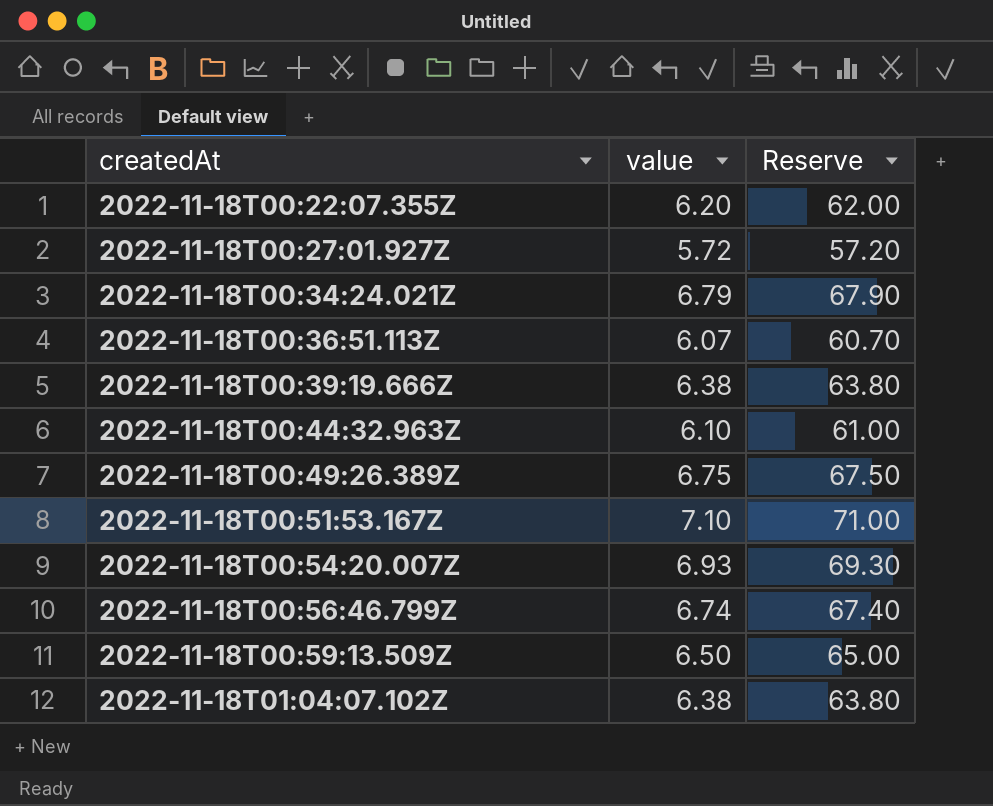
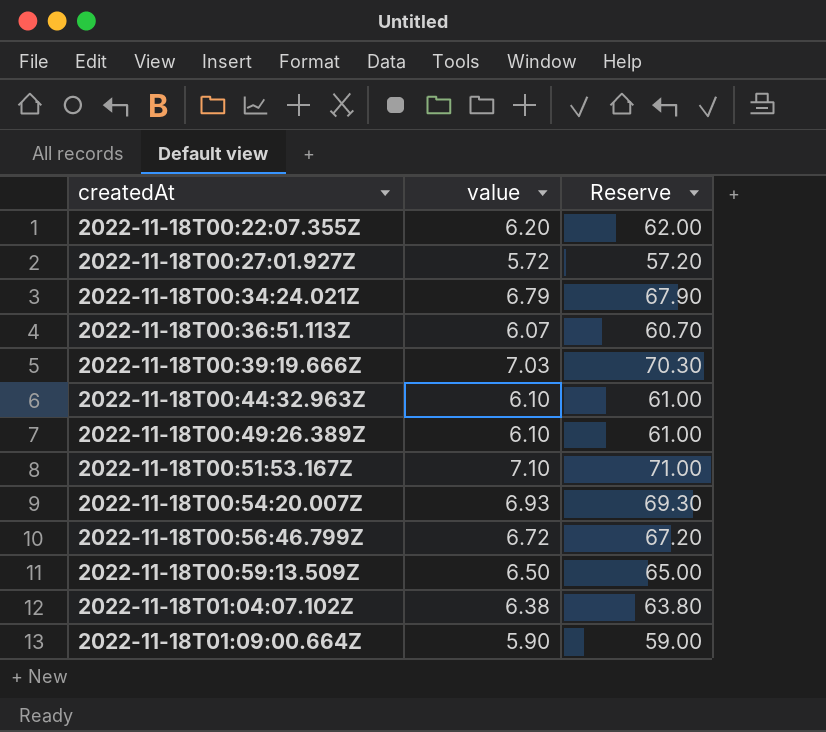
2022-11-18T00:39:19.666Z | value: 6.38 -> 7.03
2022-11-18T00:39:19.666Z | Reserve: 63.80 -> 70.30
2022-11-18T00:49:26.389Z | value: 6.75 -> 6.10
2022-11-18T00:49:26.389Z | Reserve: 67.50 -> 61.00
2022-11-18T00:56:46.799Z | value: 6.74 -> 6.72
2022-11-18T00:56:46.799Z | Reserve: 67.40 -> 67.20
row 2022-11-18T01:09:00.664Z: none -> 5.90 | 59.00

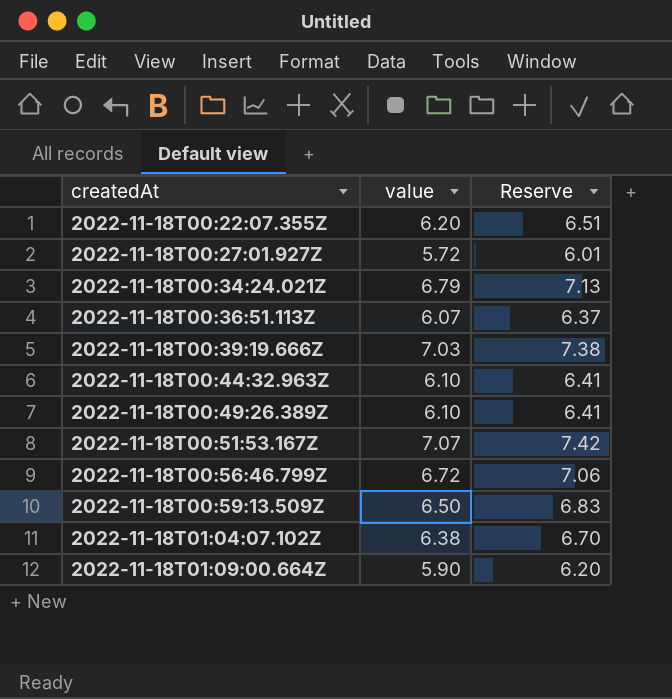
column Reserve | formula: [value] * 10 -> [value] * 1.05
row 2022-11-18T00:54:20.007Z: 6.93 | 69.30 -> none
2022-11-18T00:51:53.167Z | value: 7.10 -> 7.07

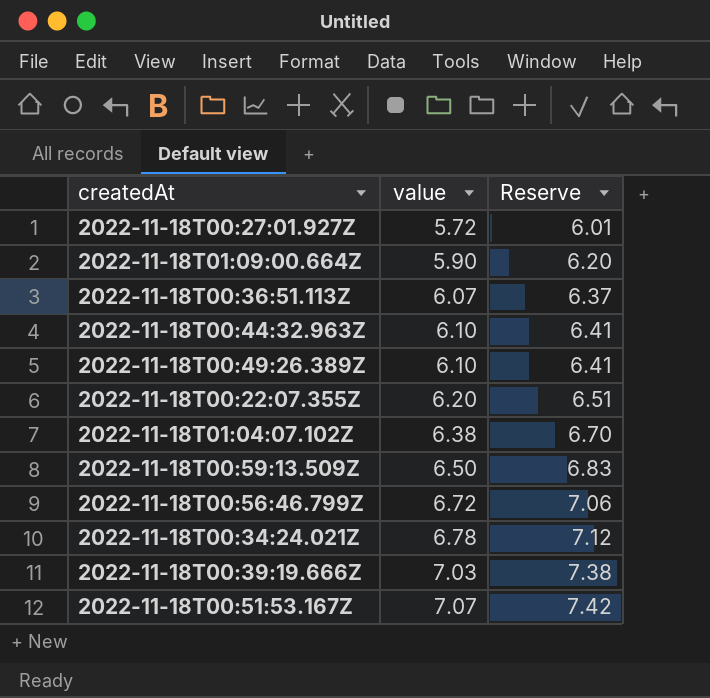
row order: createdAt ascending -> value ascending
2022-11-18T00:34:24.021Z | value: 6.79 -> 6.78
2022-11-18T00:34:24.021Z | Reserve: 7.13 -> 7.12

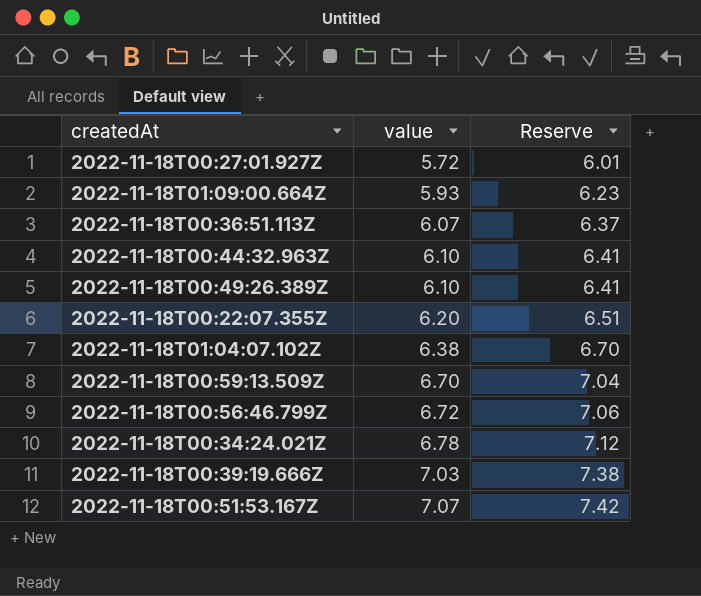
2022-11-18T01:09:00.664Z | value: 5.90 -> 5.93
2022-11-18T01:09:00.664Z | Reserve: 6.20 -> 6.23
2022-11-18T00:59:13.509Z | value: 6.50 -> 6.70
2022-11-18T00:59:13.509Z | Reserve: 6.83 -> 7.04

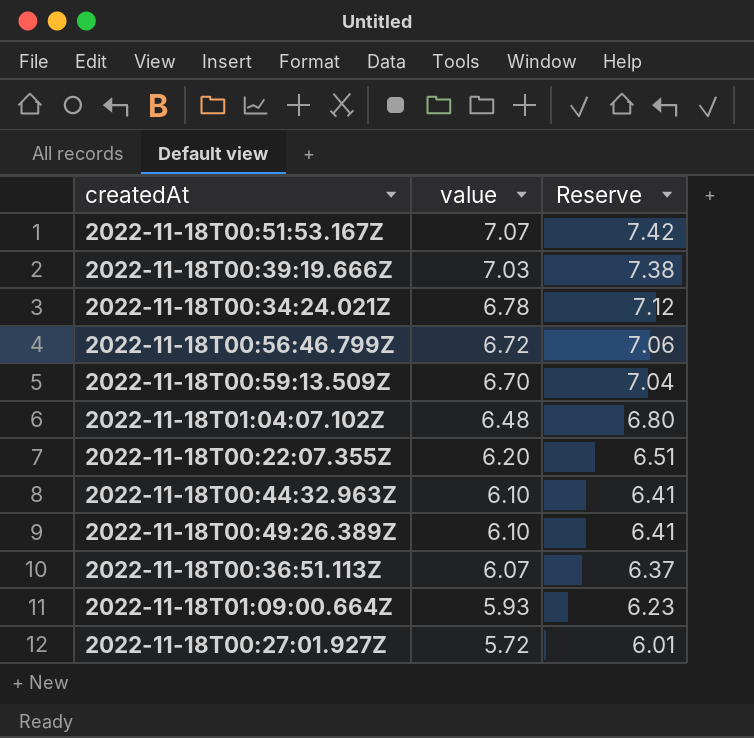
row order: value ascending -> value descending
2022-11-18T01:04:07.102Z | value: 6.38 -> 6.48
2022-11-18T01:04:07.102Z | Reserve: 6.70 -> 6.80

